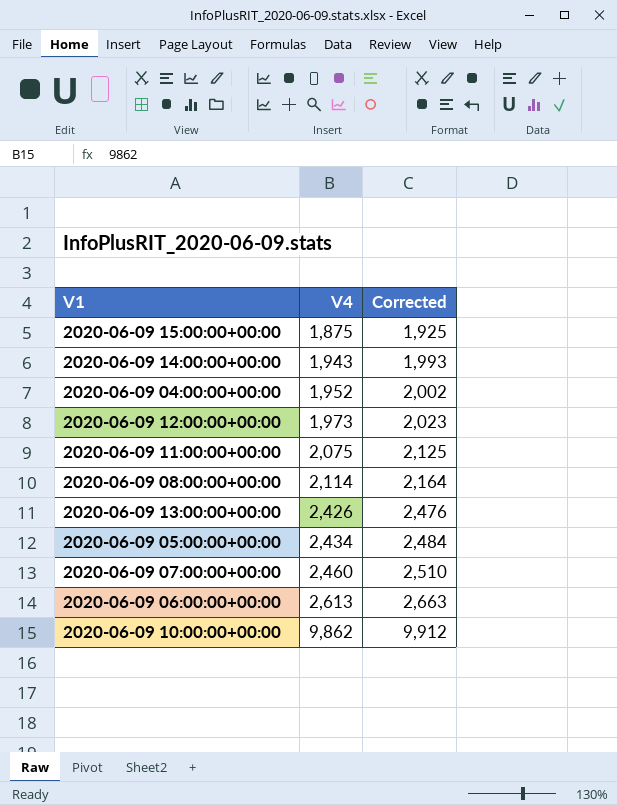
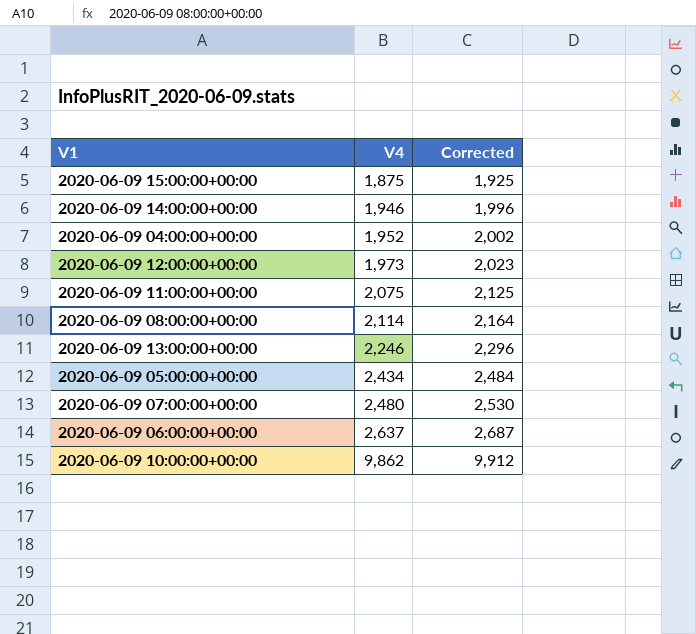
2020-06-09 14:00:00+00:00 | V4: 1,943 -> 1,946
2020-06-09 14:00:00+00:00 | Corrected: 1,993 -> 1,996
2020-06-09 13:00:00+00:00 | V4: 2,426 -> 2,246
2020-06-09 13:00:00+00:00 | Corrected: 2,476 -> 2,296
2020-06-09 07:00:00+00:00 | V4: 2,460 -> 2,480
2020-06-09 07:00:00+00:00 | Corrected: 2,510 -> 2,530
2020-06-09 06:00:00+00:00 | V4: 2,613 -> 2,637
2020-06-09 06:00:00+00:00 | Corrected: 2,663 -> 2,687

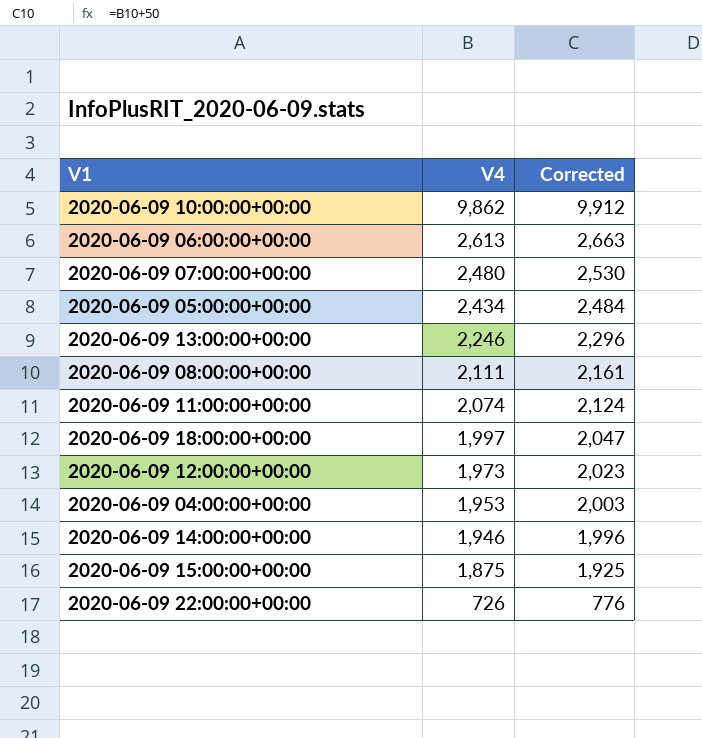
row order: V4 ascending -> V4 descending
2020-06-09 06:00:00+00:00 | V4: 2,637 -> 2,613
2020-06-09 06:00:00+00:00 | Corrected: 2,687 -> 2,663
2020-06-09 08:00:00+00:00 | V4: 2,114 -> 2,111
2020-06-09 08:00:00+00:00 | Corrected: 2,164 -> 2,161
2020-06-09 11:00:00+00:00 | V4: 2,075 -> 2,074
2020-06-09 11:00:00+00:00 | Corrected: 2,125 -> 2,124
row 2020-06-09 18:00:00+00:00: none -> 1,997 | 2,047
2020-06-09 04:00:00+00:00 | V4: 1,952 -> 1,953
2020-06-09 04:00:00+00:00 | Corrected: 2,002 -> 2,003
row 2020-06-09 22:00:00+00:00: none -> 726 | 776

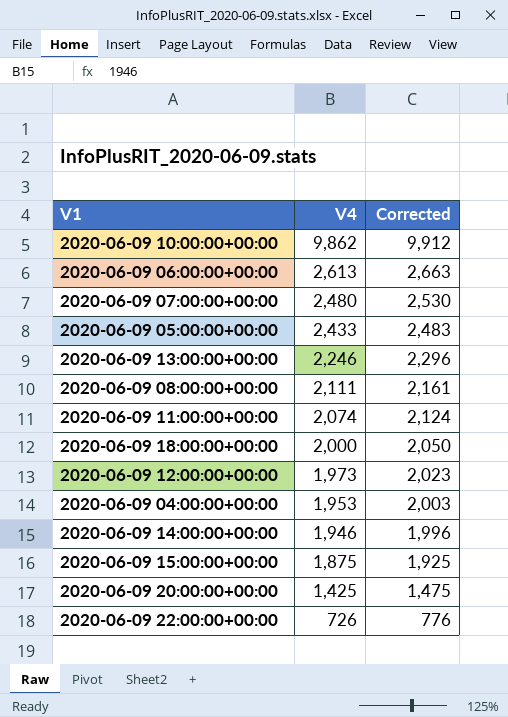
2020-06-09 05:00:00+00:00 | V4: 2,434 -> 2,433
2020-06-09 05:00:00+00:00 | Corrected: 2,484 -> 2,483
2020-06-09 18:00:00+00:00 | V4: 1,997 -> 2,000
2020-06-09 18:00:00+00:00 | Corrected: 2,047 -> 2,050
row 2020-06-09 20:00:00+00:00: none -> 1,425 | 1,475

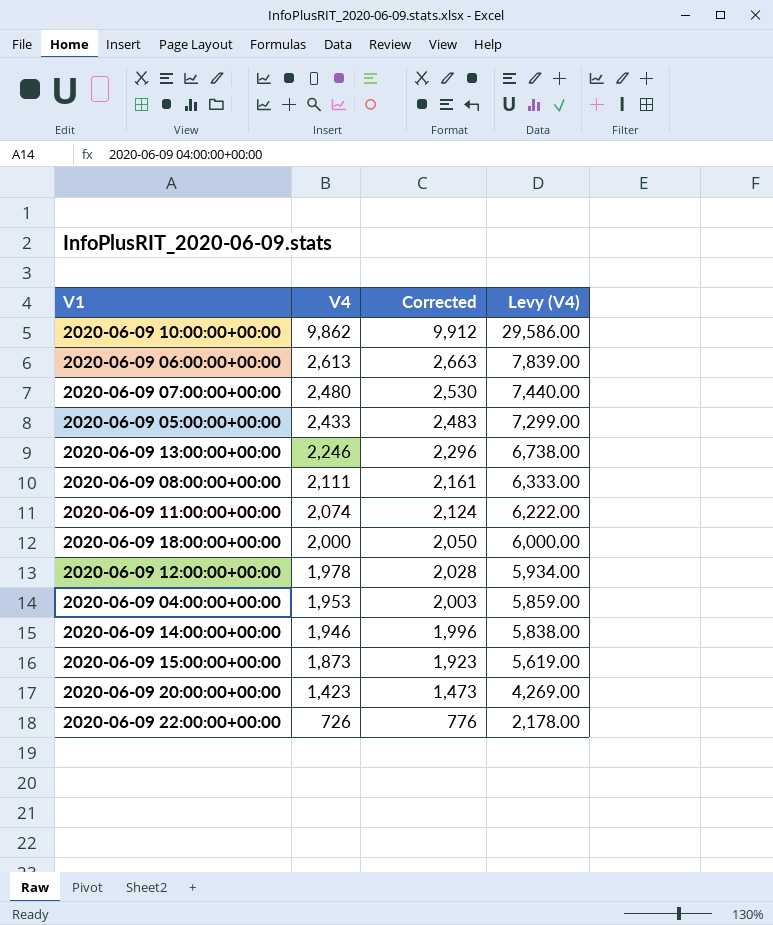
column Levy (V4) | formula: none -> [V4] * 3
2020-06-09 12:00:00+00:00 | V4: 1,973 -> 1,978
2020-06-09 12:00:00+00:00 | Corrected: 2,023 -> 2,028
2020-06-09 15:00:00+00:00 | V4: 1,875 -> 1,873
2020-06-09 15:00:00+00:00 | Corrected: 1,925 -> 1,923
2020-06-09 20:00:00+00:00 | V4: 1,425 -> 1,423
2020-06-09 20:00:00+00:00 | Corrected: 1,475 -> 1,473

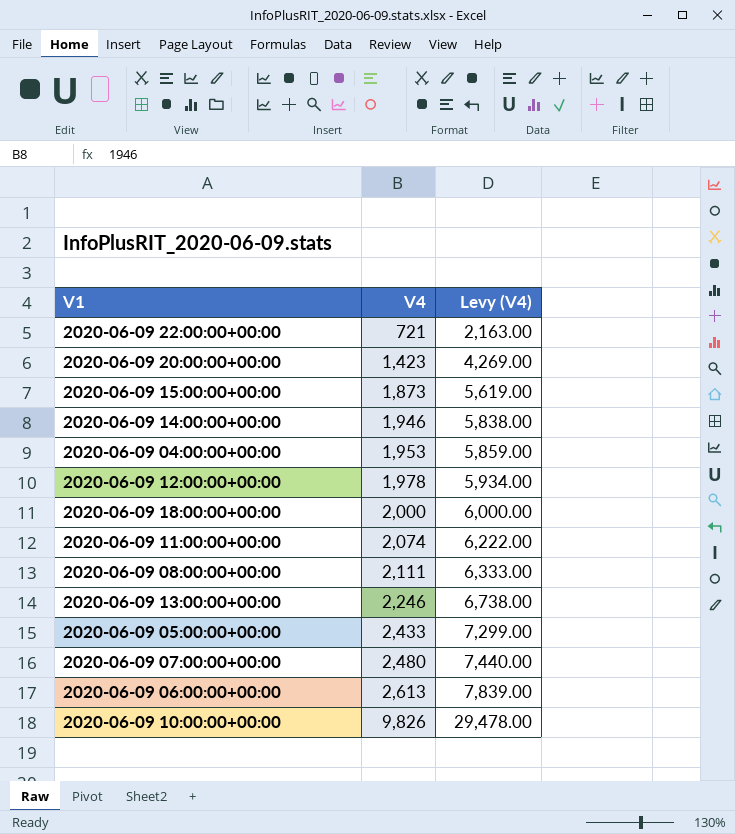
row order: V4 descending -> V4 ascending
column Corrected | formula: [V4] + 50 -> none
2020-06-09 22:00:00+00:00 | V4: 726 -> 721
2020-06-09 22:00:00+00:00 | Levy (V4): 2,178.00 -> 2,163.00
2020-06-09 10:00:00+00:00 | V4: 9,862 -> 9,826
2020-06-09 10:00:00+00:00 | Levy (V4): 29,586.00 -> 29,478.00

